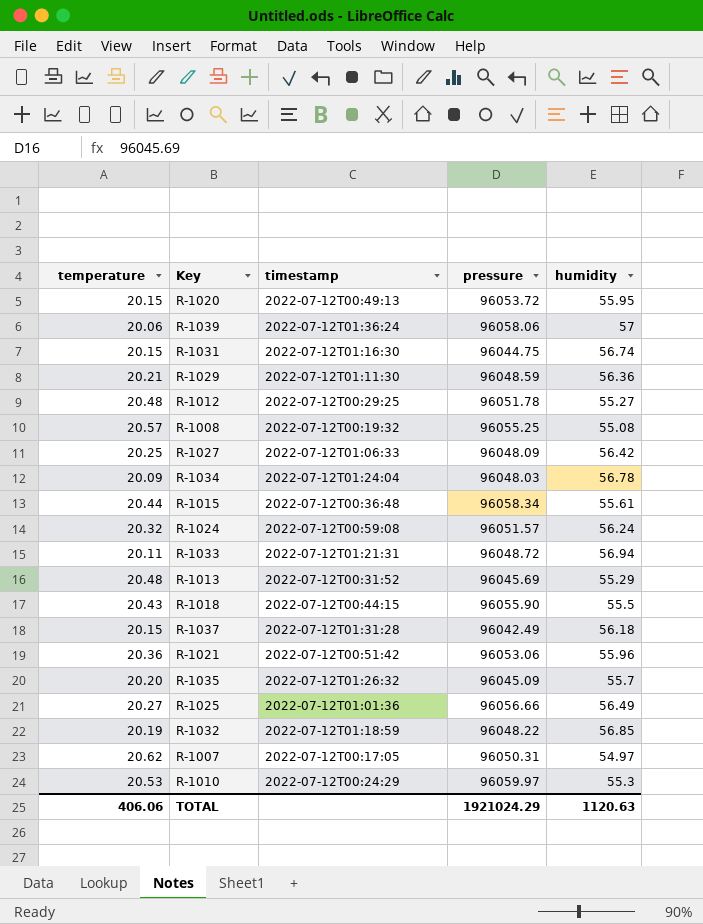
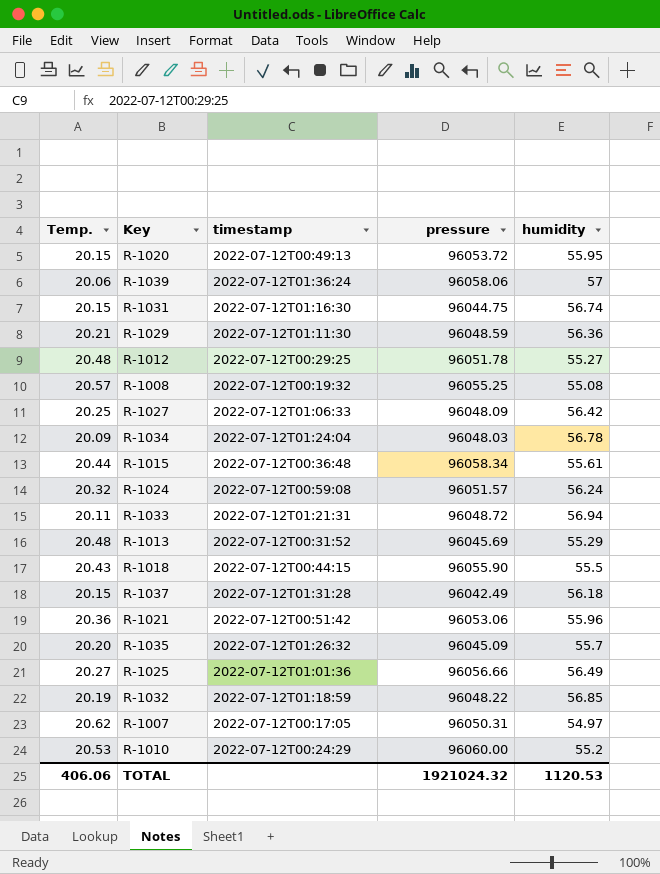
column name: temperature -> Temp.
R-1010 | pressure: 96059.97 -> 96060.00
R-1010 | humidity: 55.3 -> 55.2
TOTAL | pressure: 1921024.29 -> 1921024.32
TOTAL | humidity: 1120.63 -> 1120.53

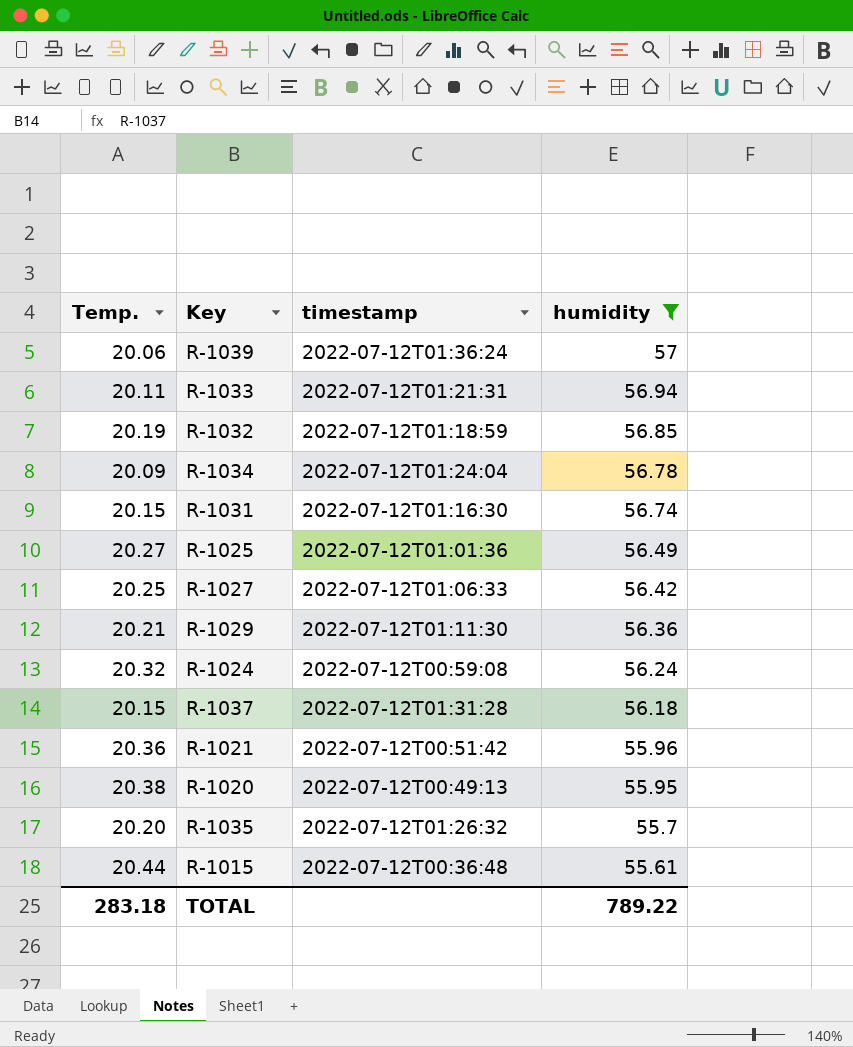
filter: none -> humidity >= 55.61
row order: none -> humidity descending
column pressure | position: 4 -> none
R-1020 | Temp.: 20.15 -> 20.38
TOTAL | Temp.: 406.06 -> 283.18
TOTAL | humidity: 1120.53 -> 789.22

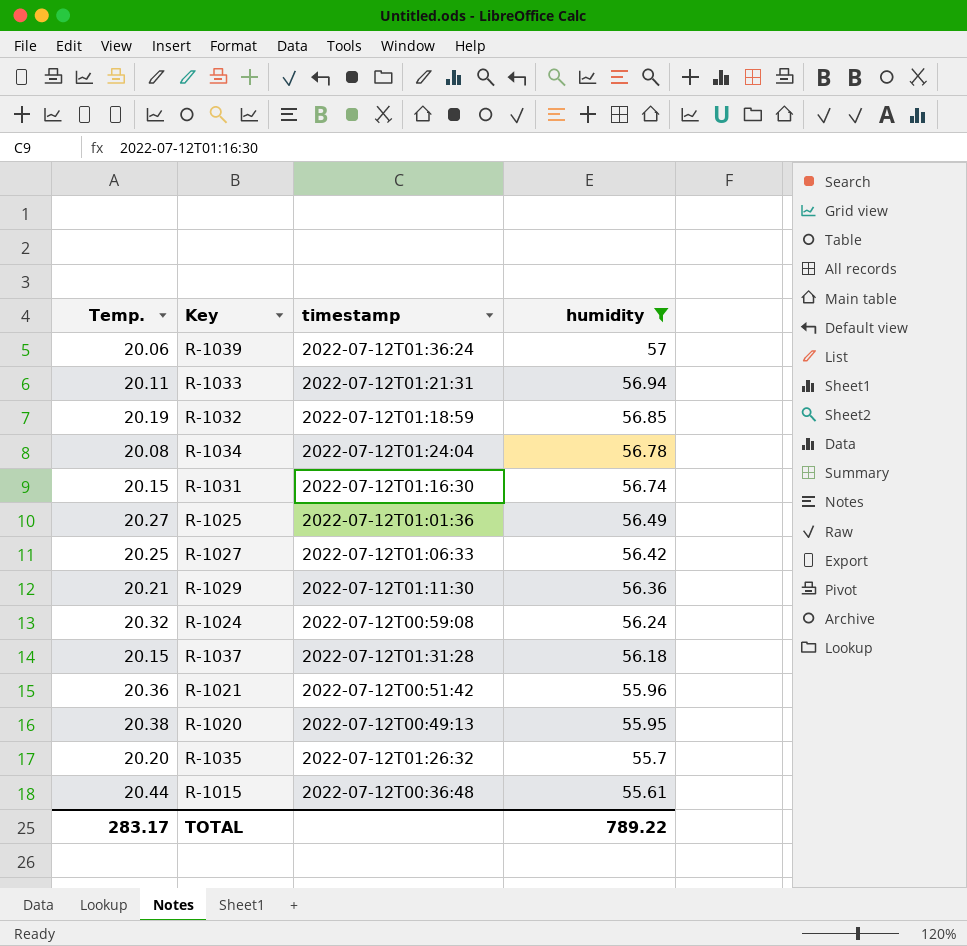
R-1034 | Temp.: 20.09 -> 20.08
TOTAL | Temp.: 283.18 -> 283.17

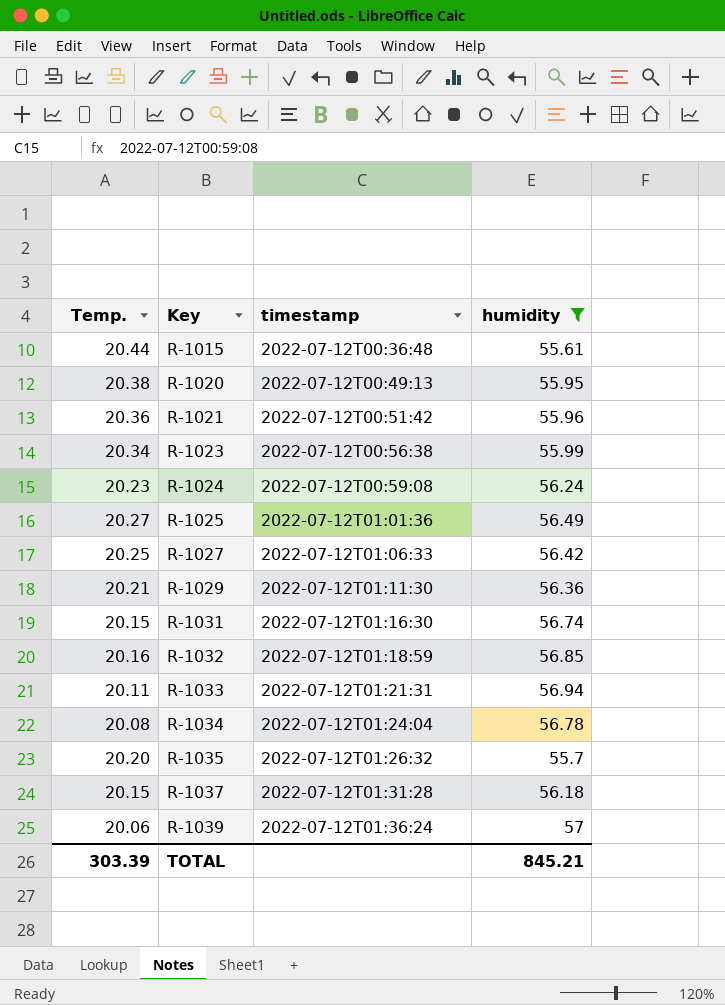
row order: humidity descending -> Key ascending
row R-1023: none -> 20.34 | 2022-07-12T00:56:38 | 55.99
R-1024 | Temp.: 20.32 -> 20.23
R-1032 | Temp.: 20.19 -> 20.16
TOTAL | Temp.: 283.17 -> 303.39
TOTAL | humidity: 789.22 -> 845.21

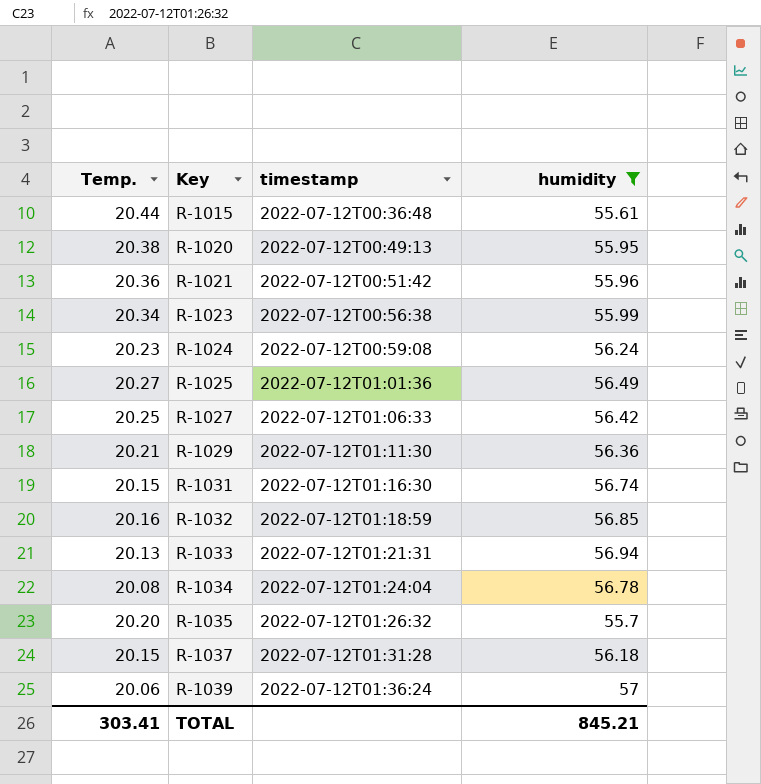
R-1033 | Temp.: 20.11 -> 20.13
TOTAL | Temp.: 303.39 -> 303.41

